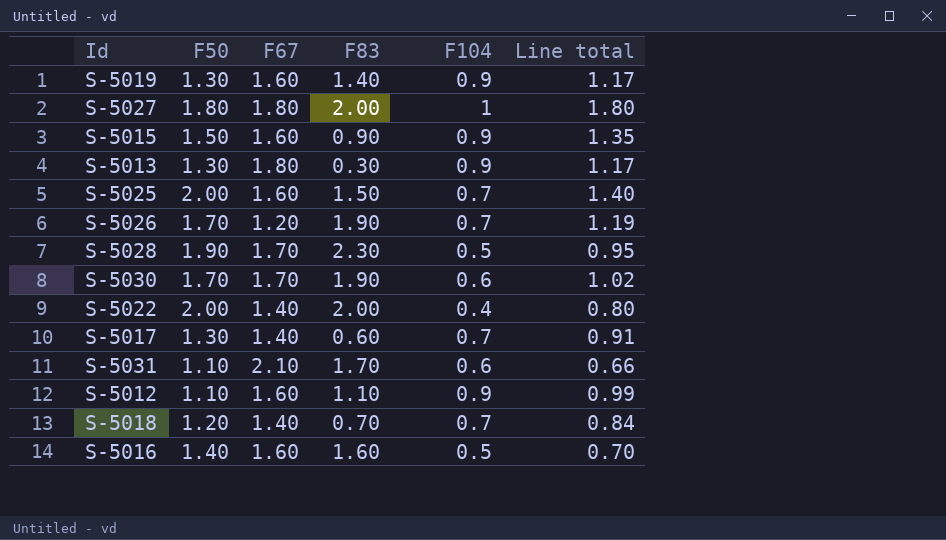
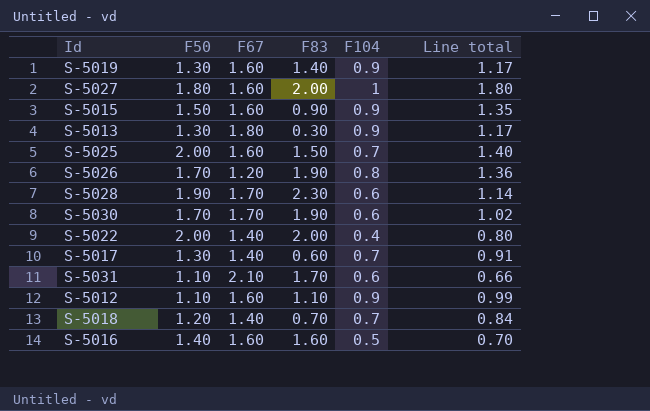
S-5027 | F67: 1.80 -> 1.60
S-5026 | F104: 0.7 -> 0.8
S-5026 | Line total: 1.19 -> 1.36
S-5028 | F104: 0.5 -> 0.6
S-5028 | Line total: 0.95 -> 1.14

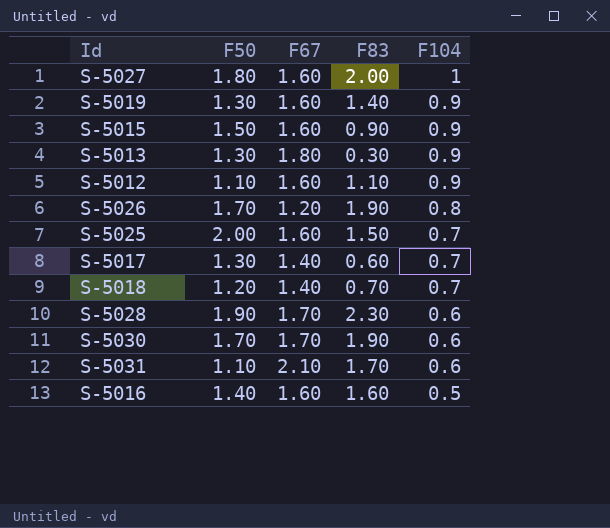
row order: none -> F104 descending
column Line total | formula: [F50] * [F104] -> none
row S-5022: 2.00 | 1.40 | 2.00 | 0.4 | 0.80 -> none

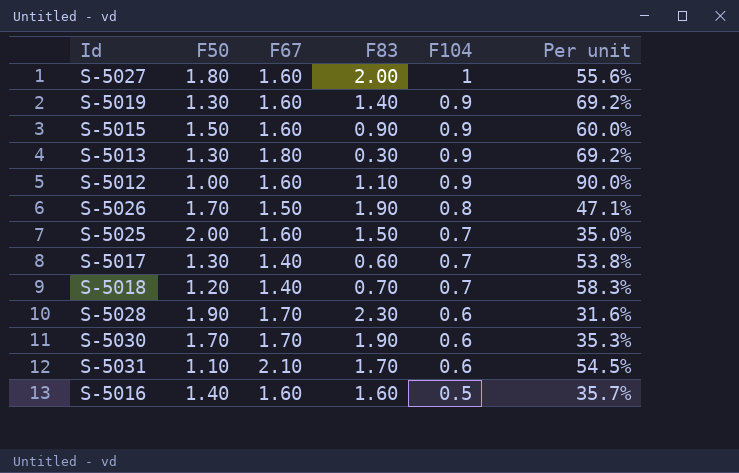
column Per unit | formula: none -> [F104] / [F50]
S-5012 | F50: 1.10 -> 1.00
S-5026 | F67: 1.20 -> 1.50

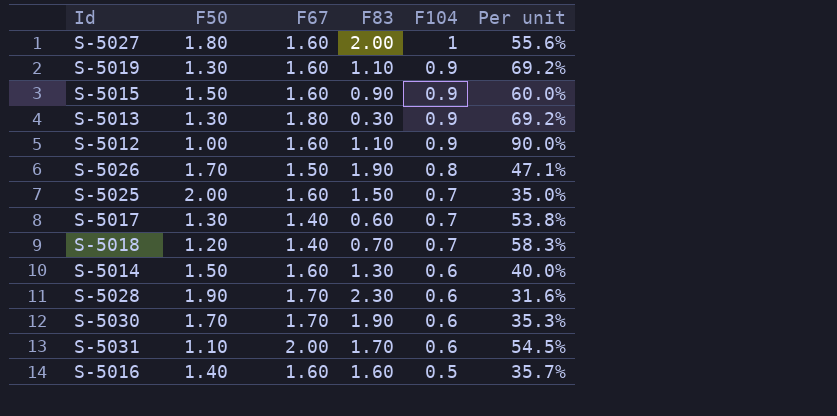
S-5019 | F83: 1.40 -> 1.10
row S-5014: none -> 1.50 | 1.60 | 1.30 | 0.6 | 40.0%
S-5031 | F67: 2.10 -> 2.00

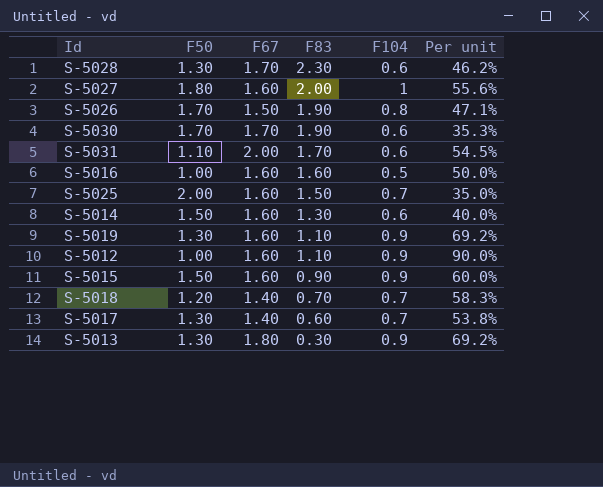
row order: F104 descending -> F83 descending
S-5028 | F50: 1.90 -> 1.30
S-5028 | Per unit: 31.6% -> 46.2%
S-5016 | F50: 1.40 -> 1.00
S-5016 | Per unit: 35.7% -> 50.0%

